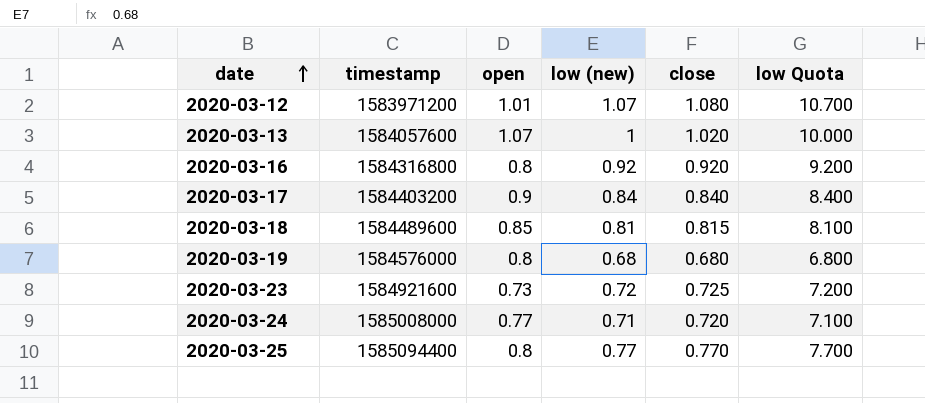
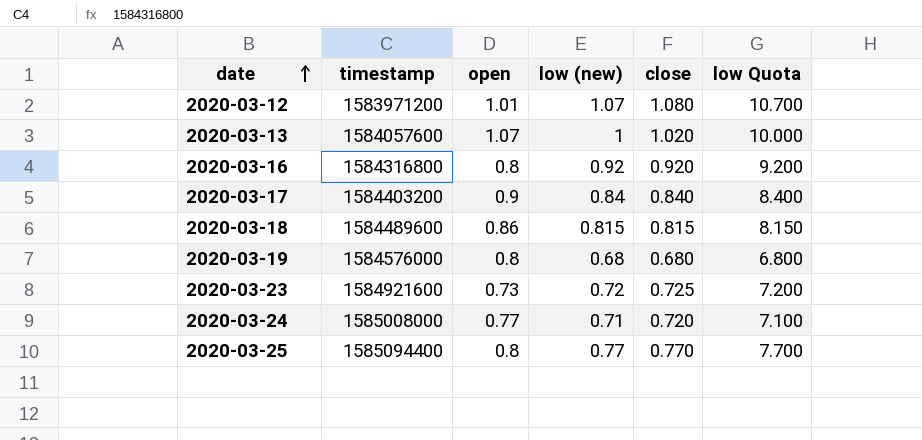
2020-03-18 | open: 0.85 -> 0.86
2020-03-18 | low (new): 0.81 -> 0.815
2020-03-18 | low Quota: 8.100 -> 8.150

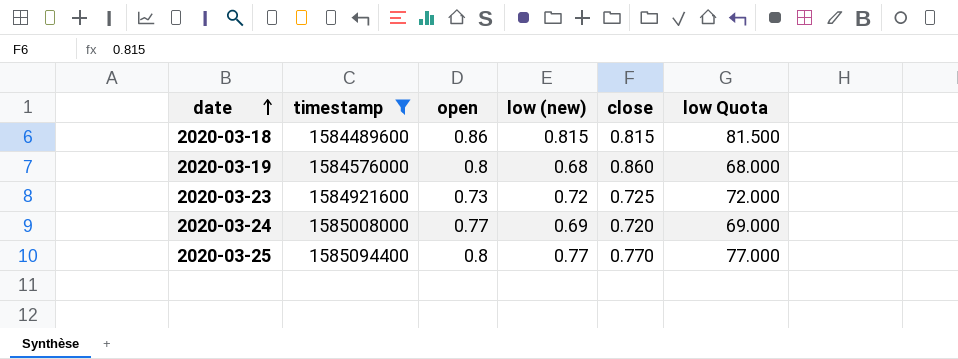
filter: none -> timestamp >= 1584489600
column low Quota | formula: [low (new)] * 10 -> [low (new)] * 100
2020-03-19 | close: 0.680 -> 0.860
2020-03-24 | low (new): 0.71 -> 0.69

